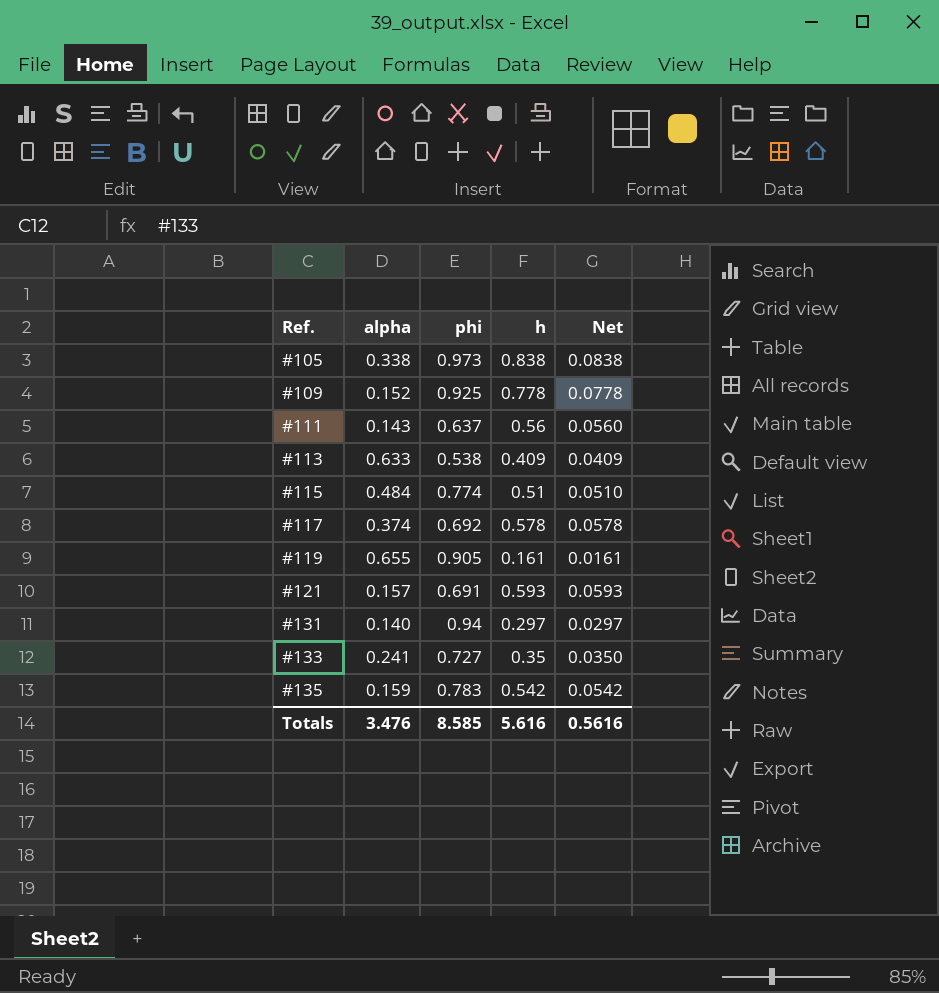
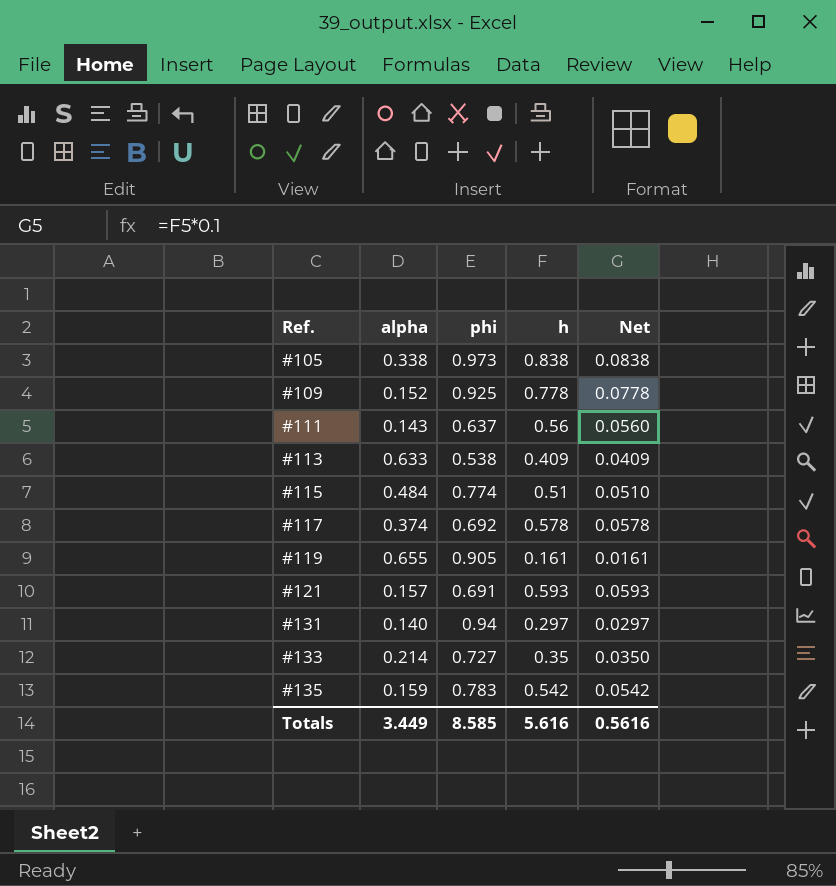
#133 | alpha: 0.241 -> 0.214
Totals | alpha: 3.476 -> 3.449

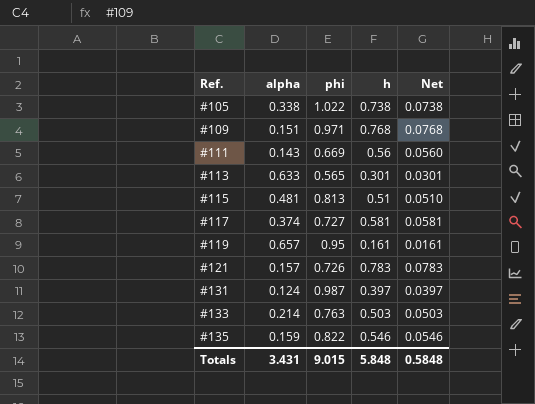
#105 | phi: 0.973 -> 1.022
#105 | h: 0.838 -> 0.738
#105 | Net: 0.0838 -> 0.0738
#109 | alpha: 0.152 -> 0.151
#109 | phi: 0.925 -> 0.971
#109 | h: 0.778 -> 0.768
#109 | Net: 0.0778 -> 0.0768
#111 | phi: 0.637 -> 0.669
#113 | phi: 0.538 -> 0.565
#113 | h: 0.409 -> 0.301
#113 | Net: 0.0409 -> 0.0301
#115 | alpha: 0.484 -> 0.481
#115 | phi: 0.774 -> 0.813
#117 | phi: 0.692 -> 0.727
#117 | h: 0.578 -> 0.581
#117 | Net: 0.0578 -> 0.0581
#119 | alpha: 0.655 -> 0.657
#119 | phi: 0.905 -> 0.95
#121 | phi: 0.691 -> 0.726
#121 | h: 0.593 -> 0.783
#121 | Net: 0.0593 -> 0.0783
#131 | alpha: 0.140 -> 0.124
#131 | phi: 0.94 -> 0.987
#131 | h: 0.297 -> 0.397
#131 | Net: 0.0297 -> 0.0397
#133 | phi: 0.727 -> 0.763
#133 | h: 0.35 -> 0.503
#133 | Net: 0.0350 -> 0.0503
#135 | phi: 0.783 -> 0.822
#135 | h: 0.542 -> 0.546
#135 | Net: 0.0542 -> 0.0546
Totals | alpha: 3.449 -> 3.431
Totals | phi: 8.585 -> 9.015
Totals | h: 5.616 -> 5.848
Totals | Net: 0.5616 -> 0.5848

